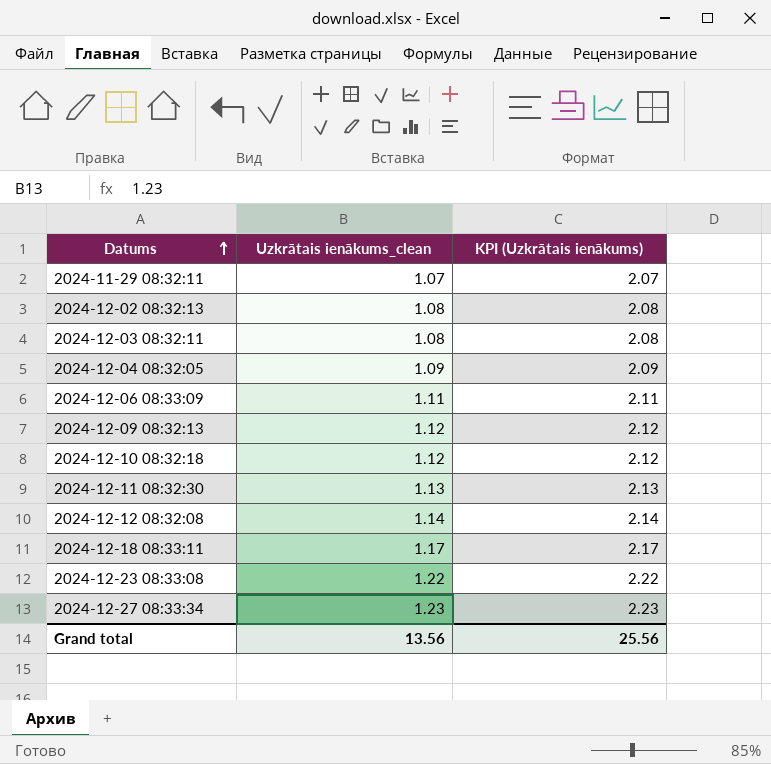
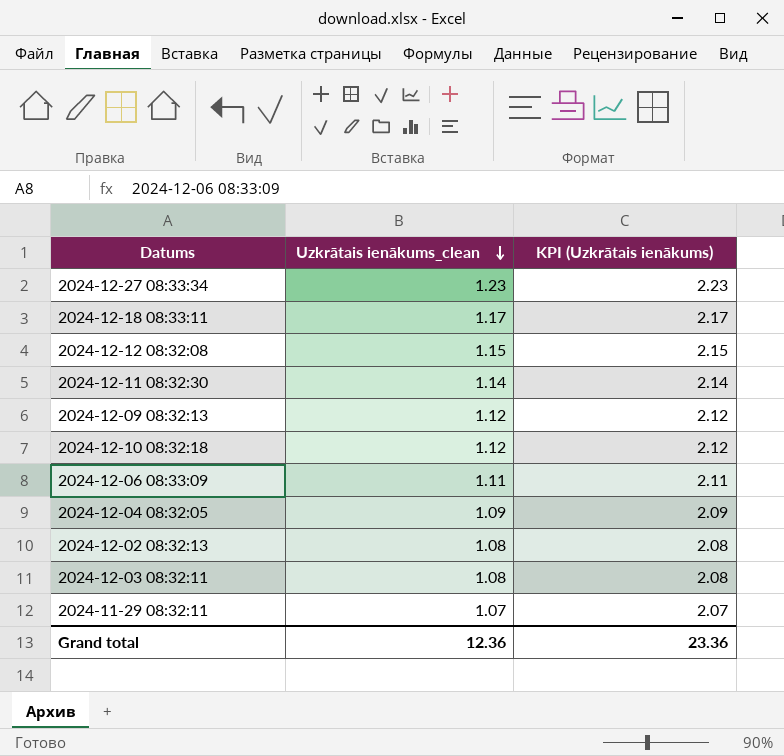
row order: Datums ascending -> Uzkrātais ienākums_clean descending
row 2024-12-23 08:33:08: 1.22 | 2.22 -> none
2024-12-12 08:32:08 | Uzkrātais ienākums_clean: 1.14 -> 1.15
2024-12-12 08:32:08 | KPI (Uzkrātais ienākums): 2.14 -> 2.15
2024-12-11 08:32:30 | Uzkrātais ienākums_clean: 1.13 -> 1.14
2024-12-11 08:32:30 | KPI (Uzkrātais ienākums): 2.13 -> 2.14
Grand total | Uzkrātais ienākums_clean: 13.56 -> 12.36
Grand total | KPI (Uzkrātais ienākums): 25.56 -> 23.36

